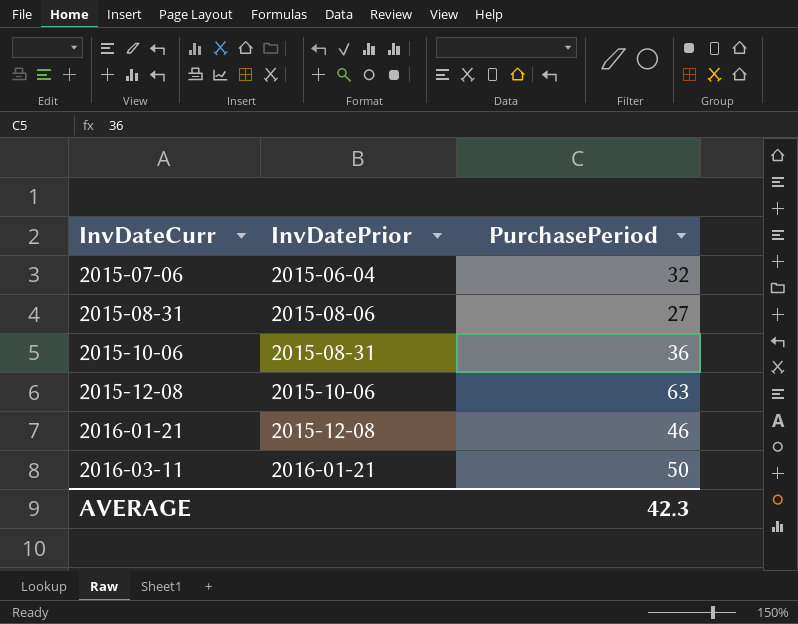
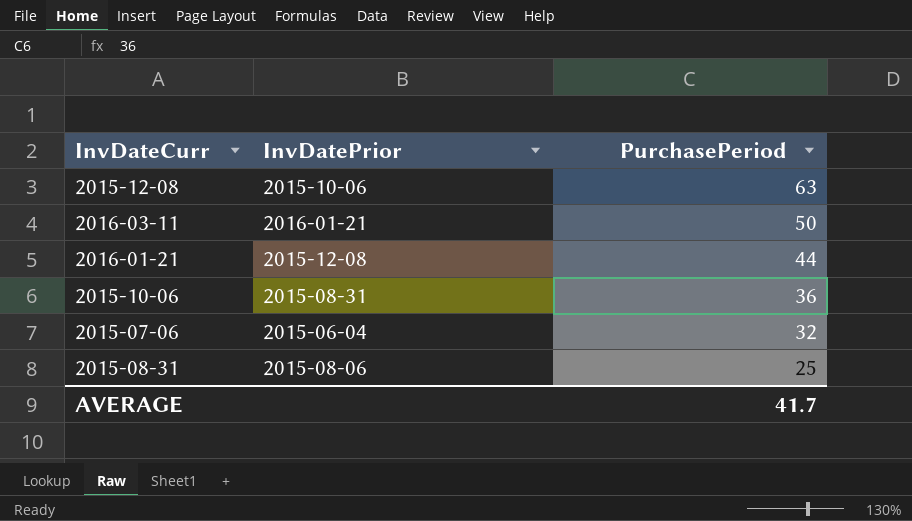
row order: InvDateCurr ascending -> PurchasePeriod descending
2016-01-21 | PurchasePeriod: 46 -> 44
2015-08-31 | PurchasePeriod: 27 -> 25
AVERAGE | PurchasePeriod: 42.3 -> 41.7

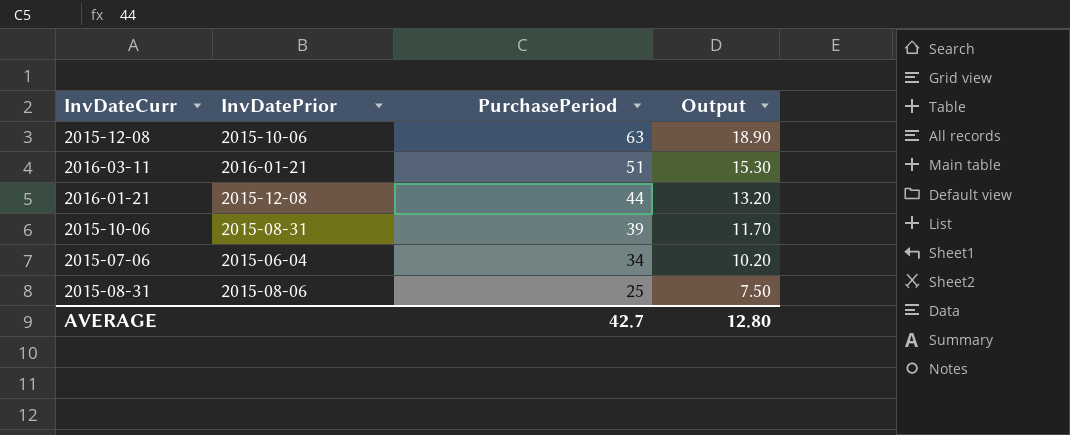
column Output | formula: none -> [PurchasePeriod] * 0.3
2016-03-11 | PurchasePeriod: 50 -> 51
2015-10-06 | PurchasePeriod: 36 -> 39
2015-07-06 | PurchasePeriod: 32 -> 34
AVERAGE | PurchasePeriod: 41.7 -> 42.7

